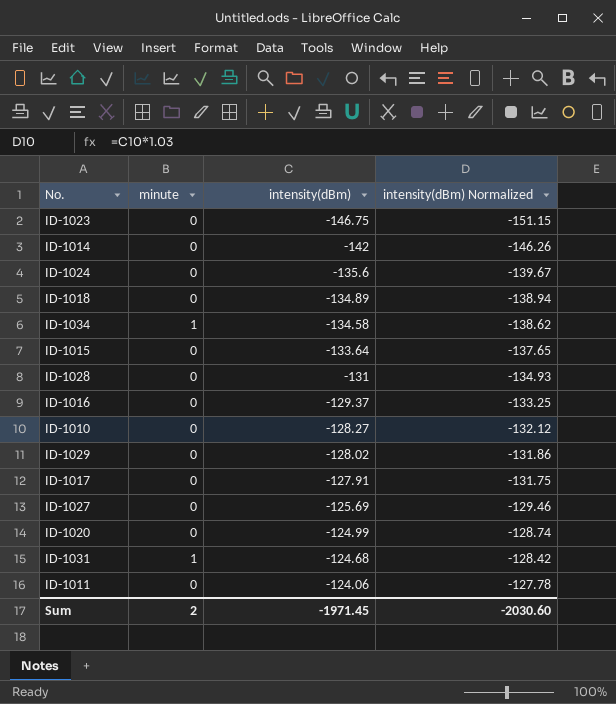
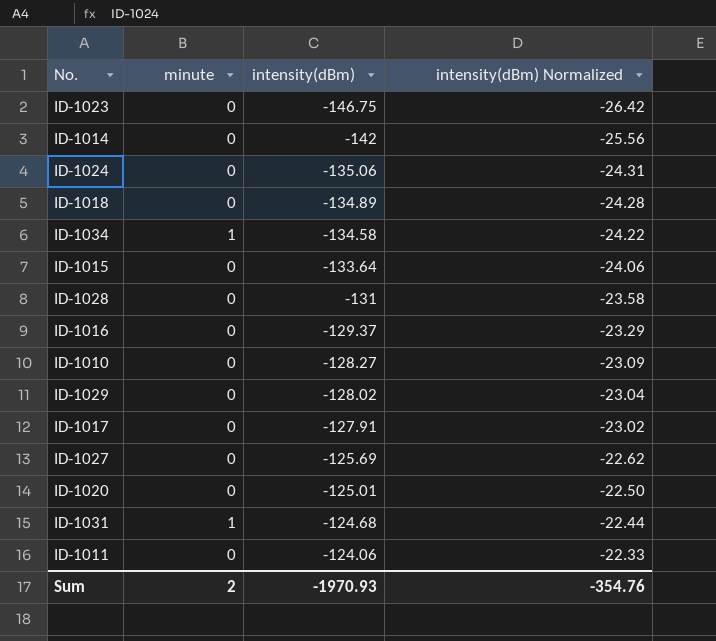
column intensity(dBm) Normalized | formula: [intensity(dBm)] * 1.03 -> [intensity(dBm)] * 0.18
ID-1024 | intensity(dBm): -135.6 -> -135.06
ID-1020 | intensity(dBm): -124.99 -> -125.01
Sum | intensity(dBm): -1971.45 -> -1970.93
Sum | intensity(dBm) Normalized: -2030.60 -> -354.76

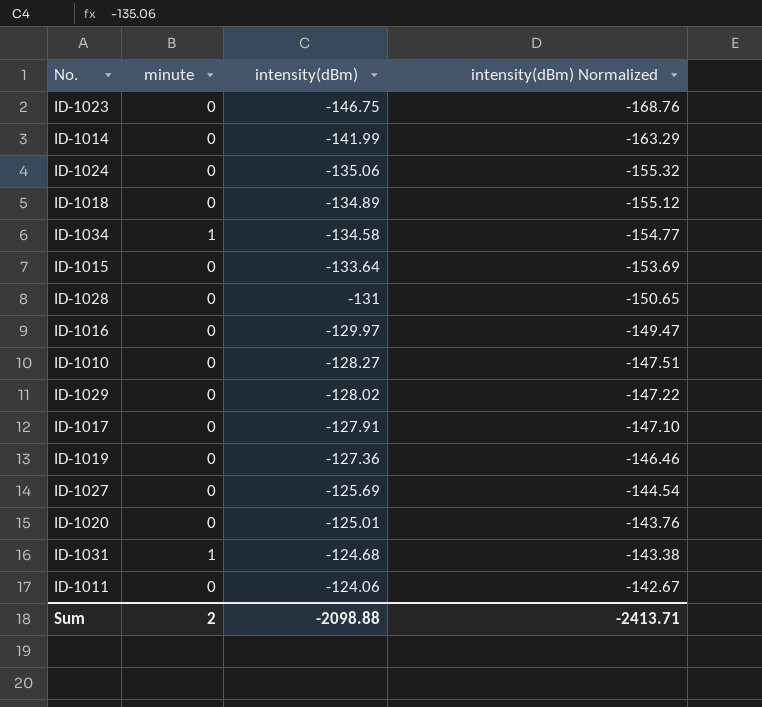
column intensity(dBm) Normalized | formula: [intensity(dBm)] * 0.18 -> [intensity(dBm)] * 1.15
ID-1014 | intensity(dBm): -142 -> -141.99
ID-1016 | intensity(dBm): -129.37 -> -129.97
row ID-1019: none -> 0 | -127.36 | -146.46
Sum | intensity(dBm): -1970.93 -> -2098.88
Sum | intensity(dBm) Normalized: -354.76 -> -2413.71

